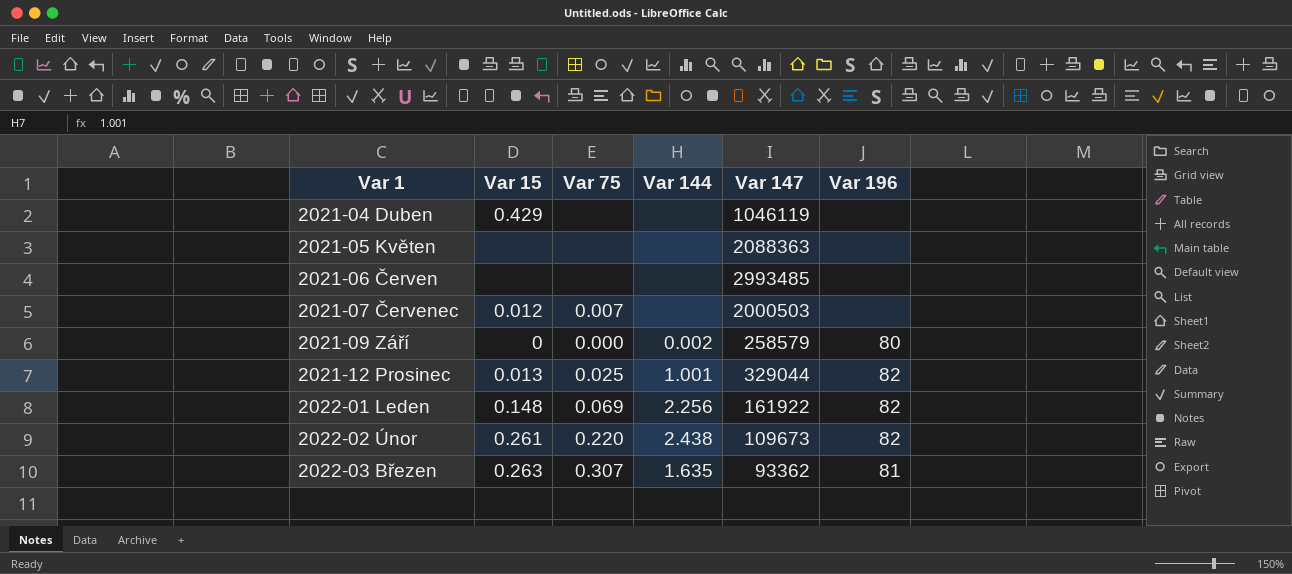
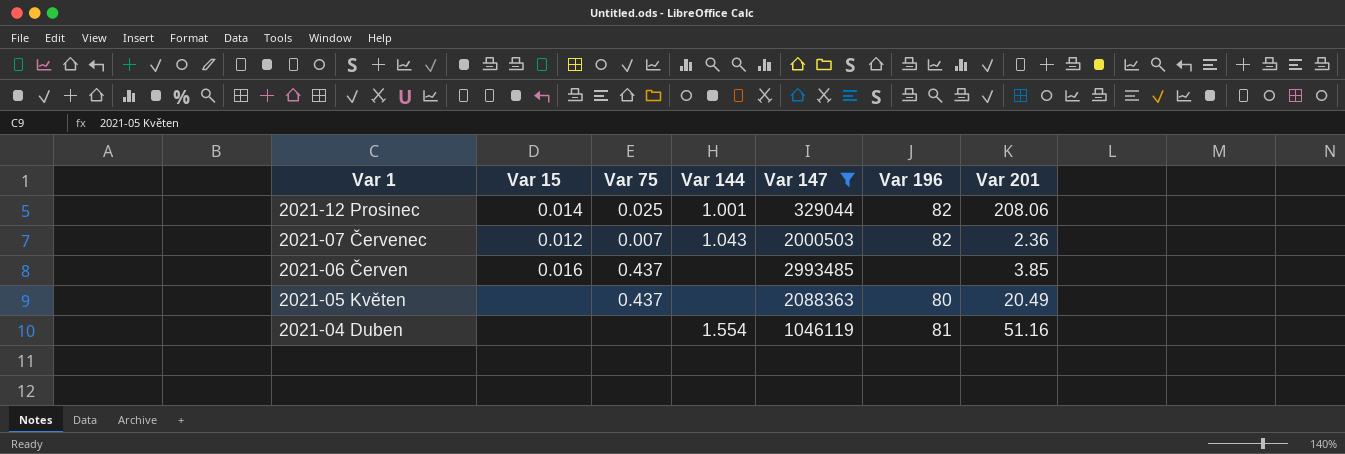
filter: none -> Var 147 >= 329044
row order: Var 1 ascending -> Var 1 descending
column Var 201 | position: none -> 7
2021-12 Prosinec | Var 15: 0.013 -> 0.014
2021-07 Červenec | Var 144: none -> 1.043
2021-07 Červenec | Var 196: none -> 82
2021-06 Červen | Var 15: none -> 0.016
2021-06 Červen | Var 75: none -> 0.437
2021-05 Květen | Var 75: none -> 0.437
2021-05 Květen | Var 196: none -> 80
2021-04 Duben | Var 15: 0.429 -> none
2021-04 Duben | Var 144: none -> 1.554
2021-04 Duben | Var 196: none -> 81

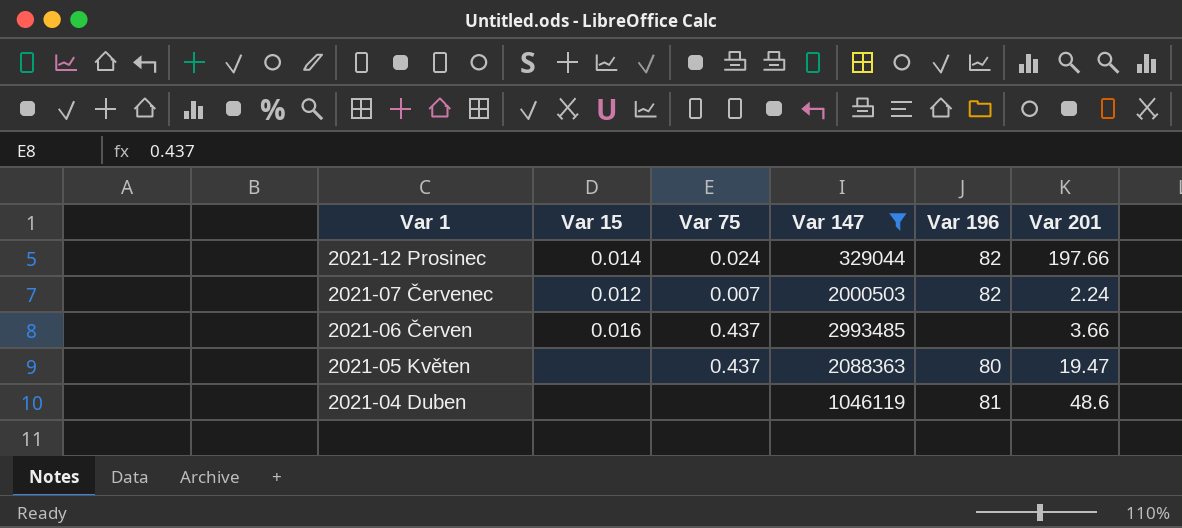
column Var 144 | position: 4 -> none
2021-12 Prosinec | Var 75: 0.025 -> 0.024
2021-12 Prosinec | Var 201: 208.06 -> 197.66
2021-07 Červenec | Var 201: 2.36 -> 2.24
2021-06 Červen | Var 201: 3.85 -> 3.66
2021-05 Květen | Var 201: 20.49 -> 19.47
2021-04 Duben | Var 201: 51.16 -> 48.6

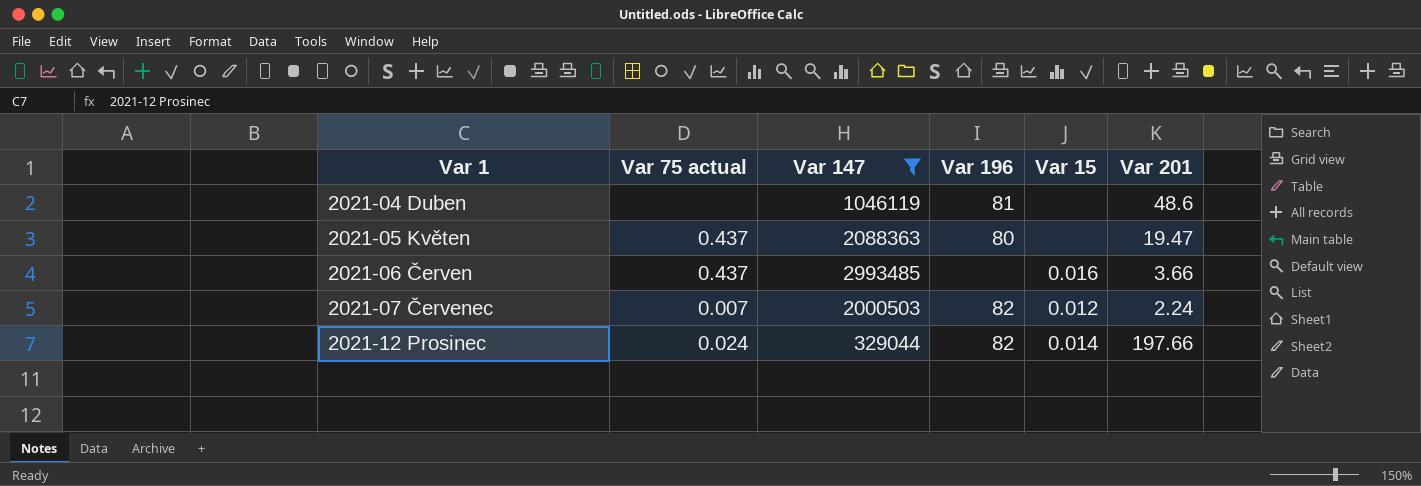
row order: Var 1 descending -> Var 1 ascending
column name: Var 75 -> Var 75 actual
column Var 15 | position: 2 -> 5

